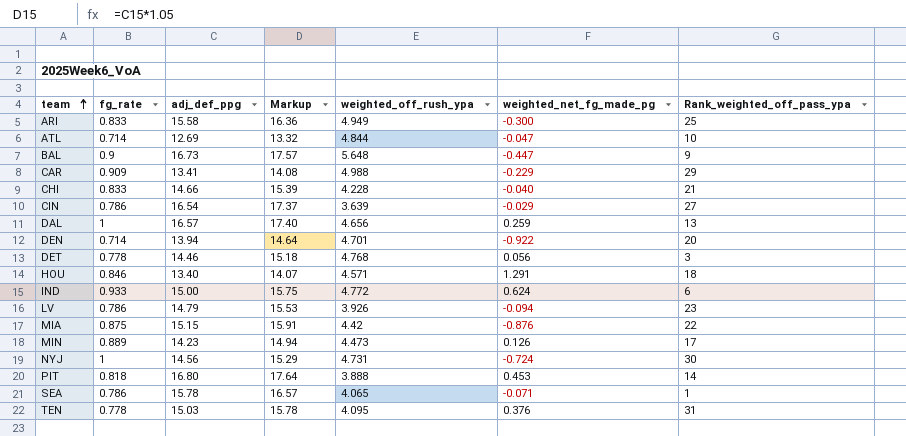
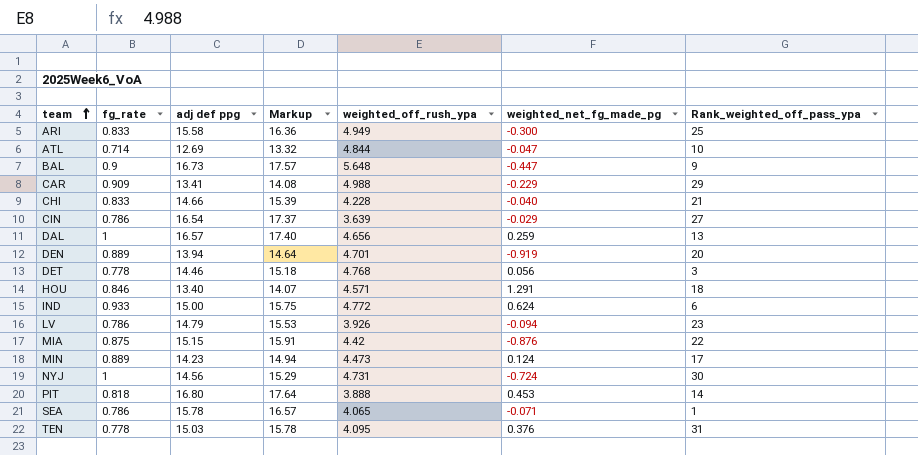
column name: adj_def_ppg -> adj def ppg
DEN | fg_rate: 0.714 -> 0.889
DEN | weighted_net_fg_made_pg: -0.922 -> -0.919
MIN | weighted_net_fg_made_pg: 0.126 -> 0.124

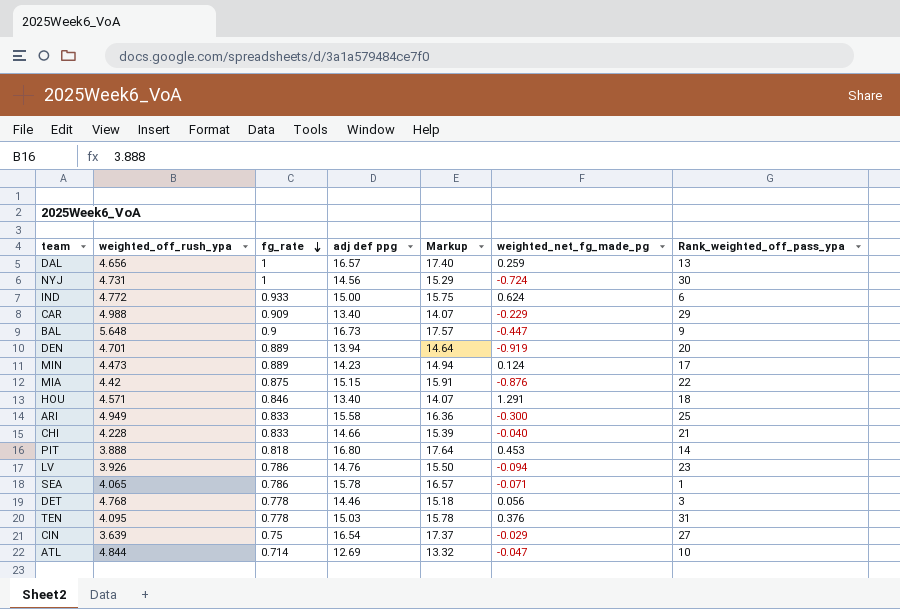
row order: team ascending -> fg_rate descending
column weighted_off_rush_ypa | position: 5 -> 2
CAR | adj def ppg: 13.41 -> 13.40
CAR | Markup: 14.08 -> 14.07
LV | adj def ppg: 14.79 -> 14.76
LV | Markup: 15.53 -> 15.50
CIN | fg_rate: 0.786 -> 0.75

